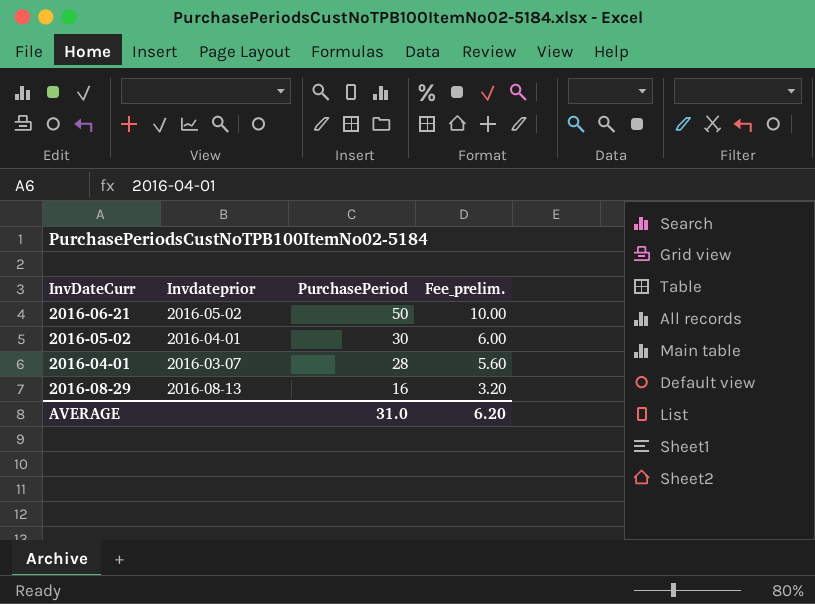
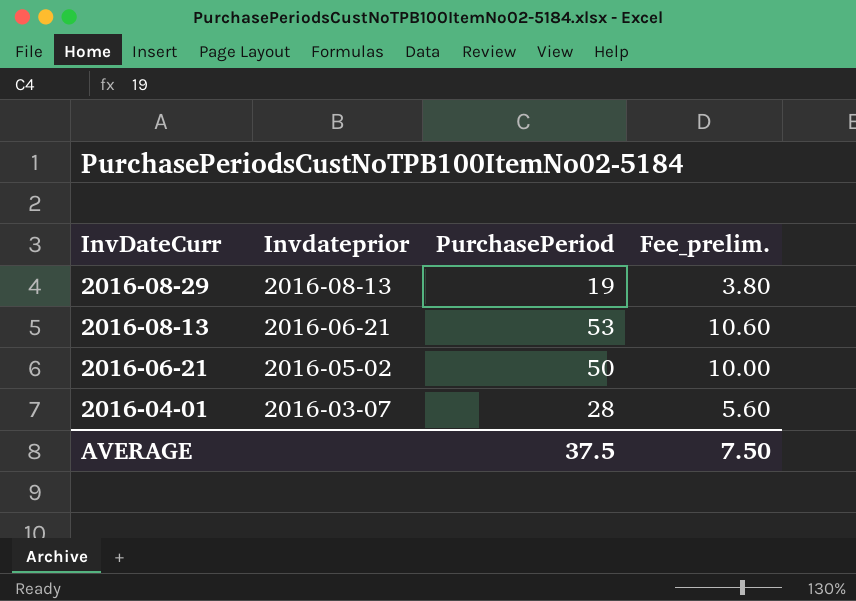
row order: PurchasePeriod descending -> InvDateCurr descending
row 2016-05-02: 2016-04-01 | 30 | 6.00 -> none
2016-08-29 | PurchasePeriod: 16 -> 19
2016-08-29 | Fee_prelim.: 3.20 -> 3.80
row 2016-08-13: none -> 2016-06-21 | 53 | 10.60
AVERAGE | PurchasePeriod: 31.0 -> 37.5
AVERAGE | Fee_prelim.: 6.20 -> 7.50

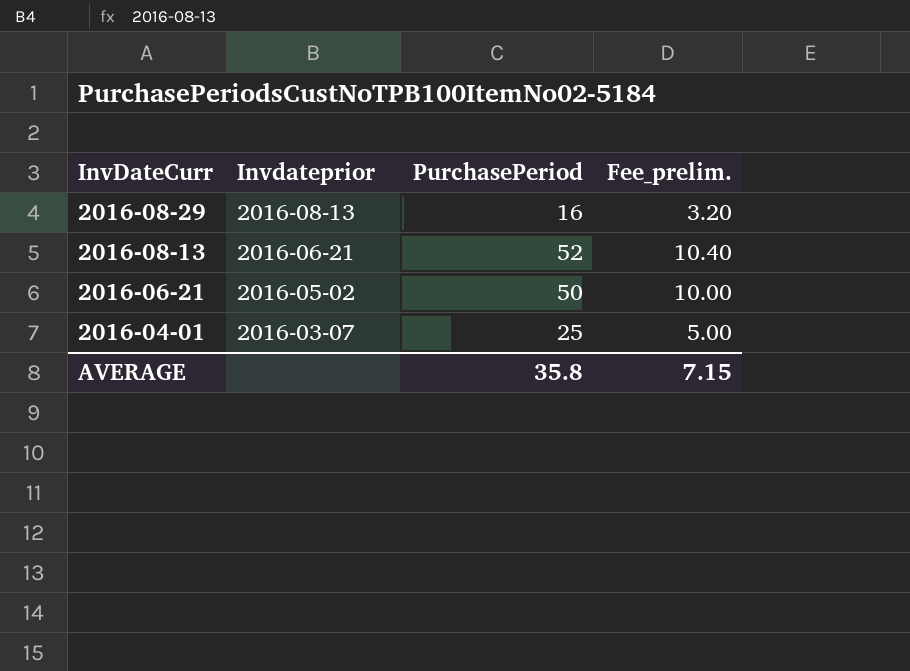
2016-08-29 | PurchasePeriod: 19 -> 16
2016-08-29 | Fee_prelim.: 3.80 -> 3.20
2016-08-13 | PurchasePeriod: 53 -> 52
2016-08-13 | Fee_prelim.: 10.60 -> 10.40
2016-04-01 | PurchasePeriod: 28 -> 25
2016-04-01 | Fee_prelim.: 5.60 -> 5.00
AVERAGE | PurchasePeriod: 37.5 -> 35.8
AVERAGE | Fee_prelim.: 7.50 -> 7.15

